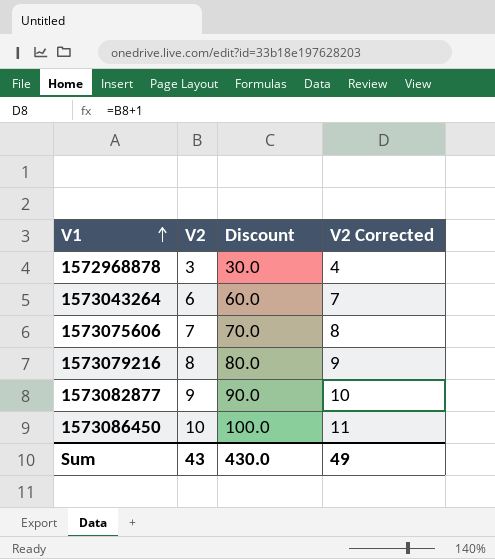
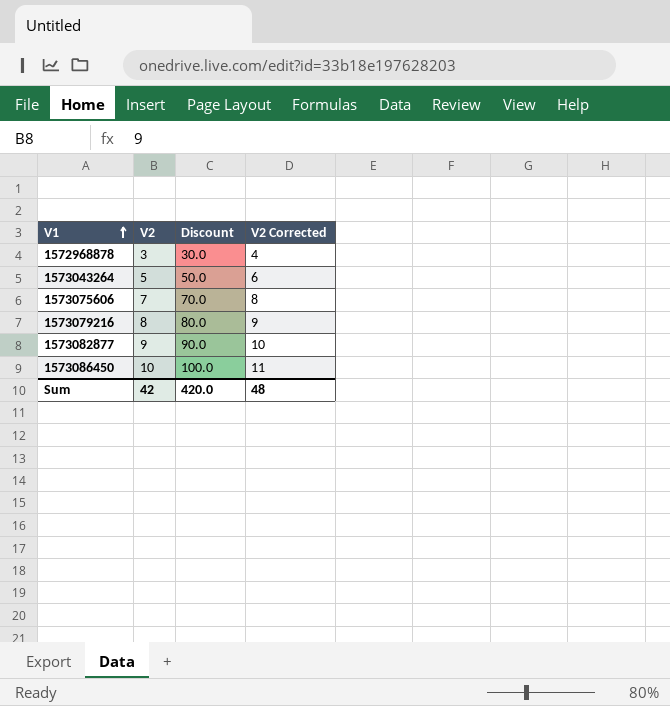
1573043264 | V2: 6 -> 5
1573043264 | Discount: 60.0 -> 50.0
1573043264 | V2 Corrected: 7 -> 6
Sum | V2: 43 -> 42
Sum | Discount: 430.0 -> 420.0
Sum | V2 Corrected: 49 -> 48

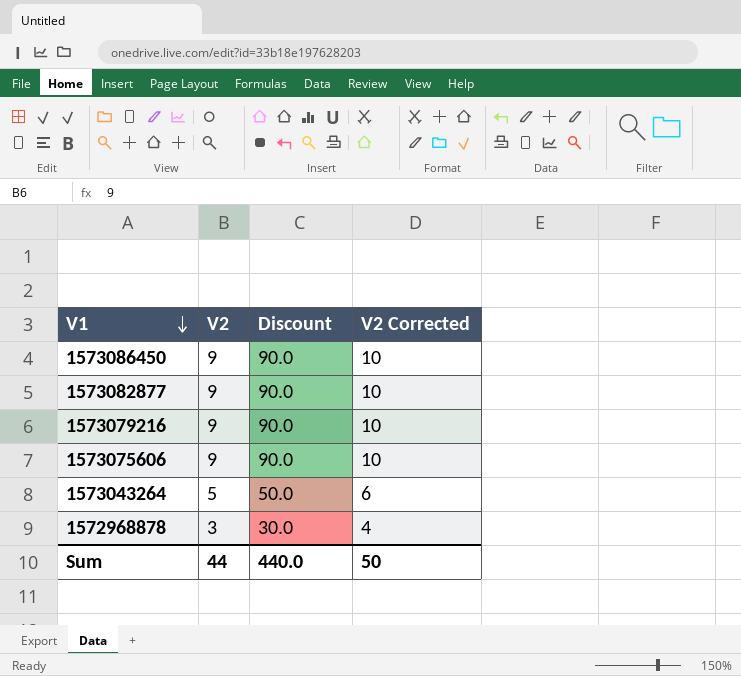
row order: V1 ascending -> V1 descending
1573086450 | V2: 10 -> 9
1573086450 | Discount: 100.0 -> 90.0
1573086450 | V2 Corrected: 11 -> 10
1573079216 | V2: 8 -> 9
1573079216 | Discount: 80.0 -> 90.0
1573079216 | V2 Corrected: 9 -> 10
1573075606 | V2: 7 -> 9
1573075606 | Discount: 70.0 -> 90.0
1573075606 | V2 Corrected: 8 -> 10
Sum | V2: 42 -> 44
Sum | Discount: 420.0 -> 440.0
Sum | V2 Corrected: 48 -> 50

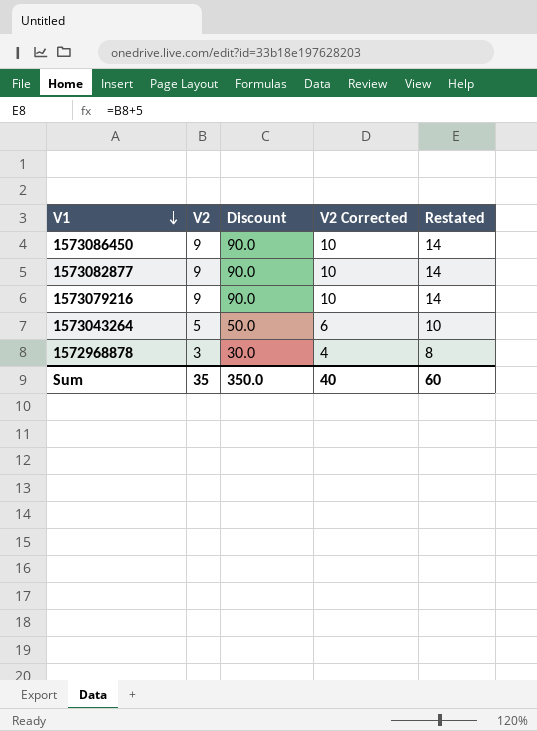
column Restated | formula: none -> [V2] + 5
row 1573075606: 9 | 90.0 | 10 -> none
Sum | V2: 44 -> 35
Sum | Discount: 440.0 -> 350.0
Sum | V2 Corrected: 50 -> 40

